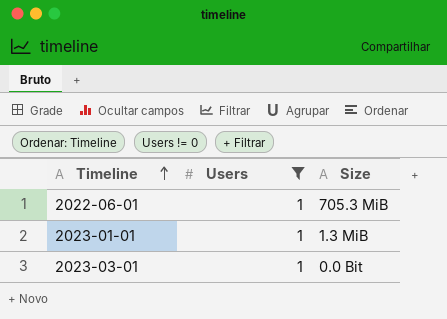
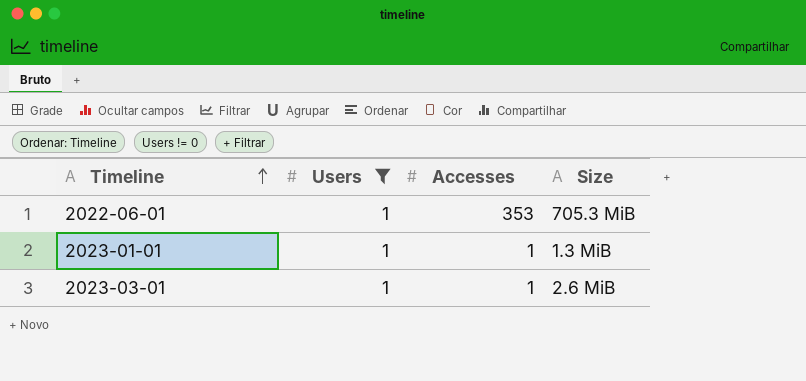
column Accesses | position: none -> 3
2023-03-01 | Size: 0.0 Bit -> 2.6 MiB

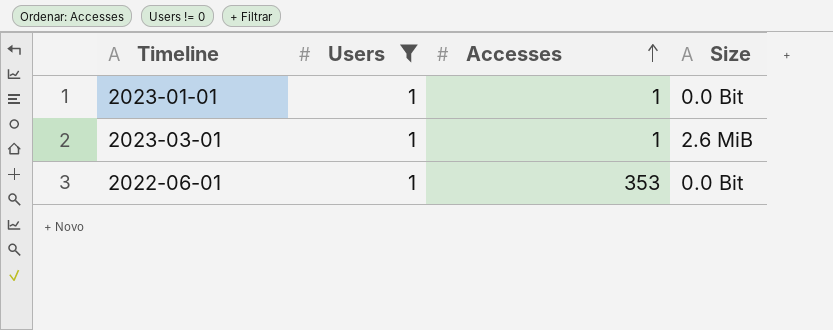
row order: Timeline ascending -> Accesses ascending
2023-01-01 | Size: 1.3 MiB -> 0.0 Bit
2022-06-01 | Size: 705.3 MiB -> 0.0 Bit

